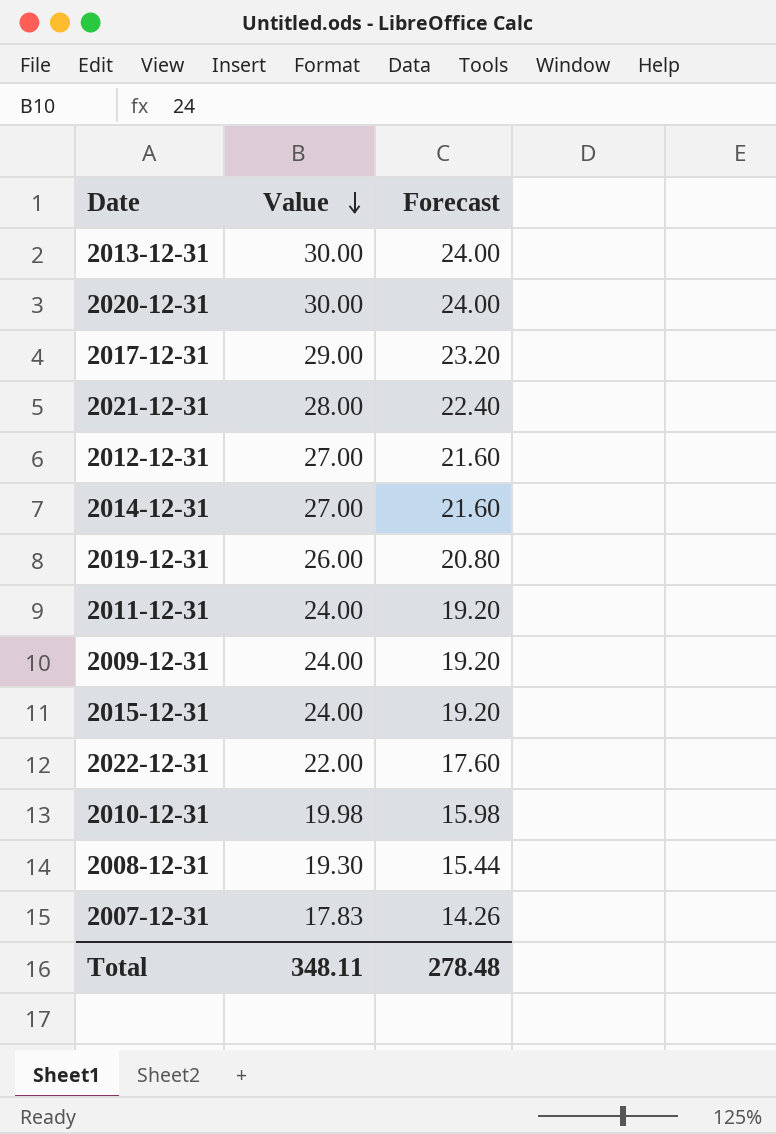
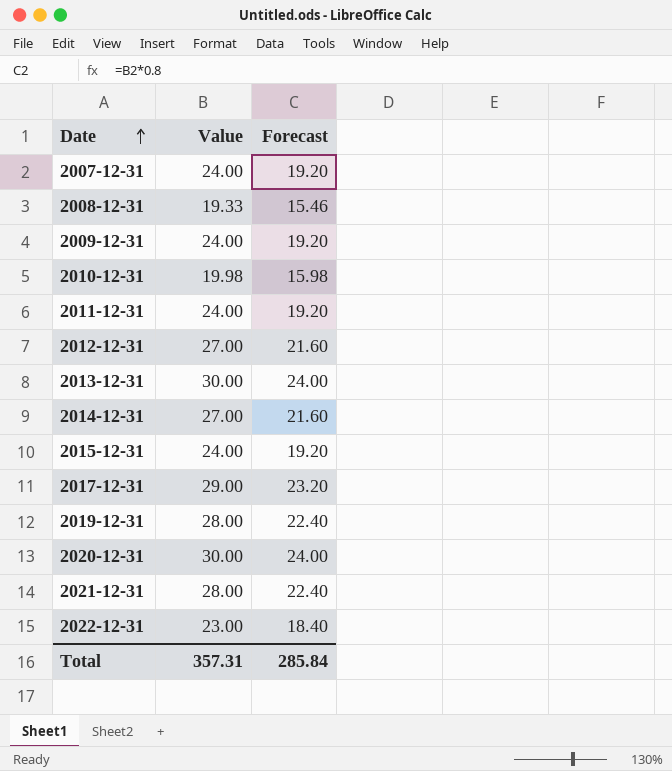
row order: Value descending -> Date ascending
2007-12-31 | Value: 17.83 -> 24.00
2007-12-31 | Forecast: 14.26 -> 19.20
2008-12-31 | Value: 19.30 -> 19.33
2008-12-31 | Forecast: 15.44 -> 15.46
2019-12-31 | Value: 26.00 -> 28.00
2019-12-31 | Forecast: 20.80 -> 22.40
2022-12-31 | Value: 22.00 -> 23.00
2022-12-31 | Forecast: 17.60 -> 18.40
Total | Value: 348.11 -> 357.31
Total | Forecast: 278.48 -> 285.84

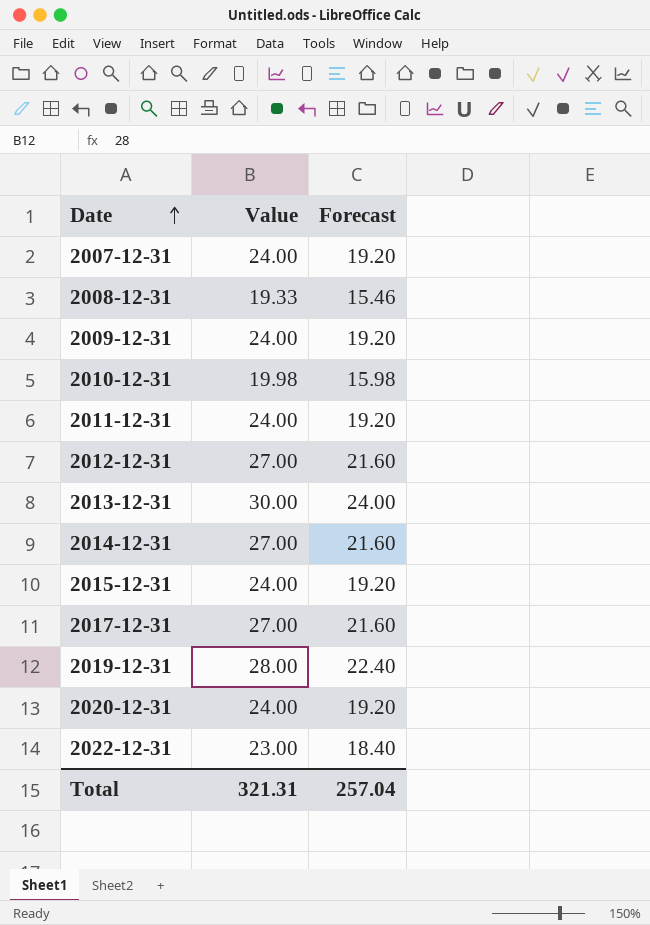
row 2021-12-31: 28.00 | 22.40 -> none
2017-12-31 | Value: 29.00 -> 27.00
2017-12-31 | Forecast: 23.20 -> 21.60
2020-12-31 | Value: 30.00 -> 24.00
2020-12-31 | Forecast: 24.00 -> 19.20
Total | Value: 357.31 -> 321.31
Total | Forecast: 285.84 -> 257.04

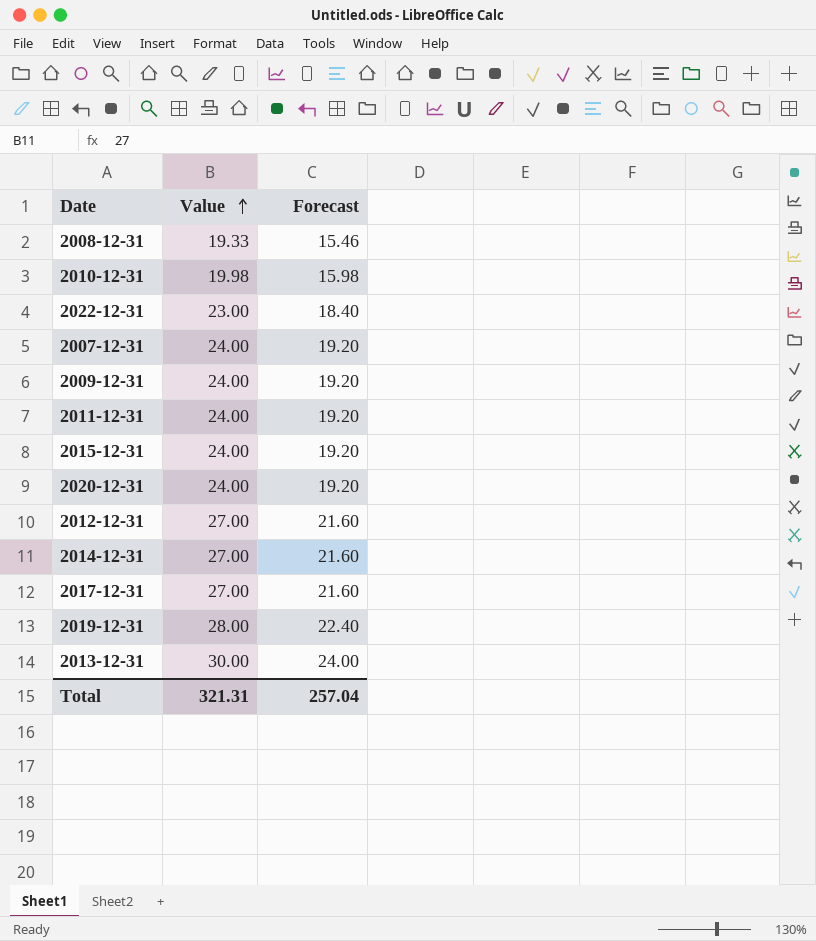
row order: Date ascending -> Value ascending

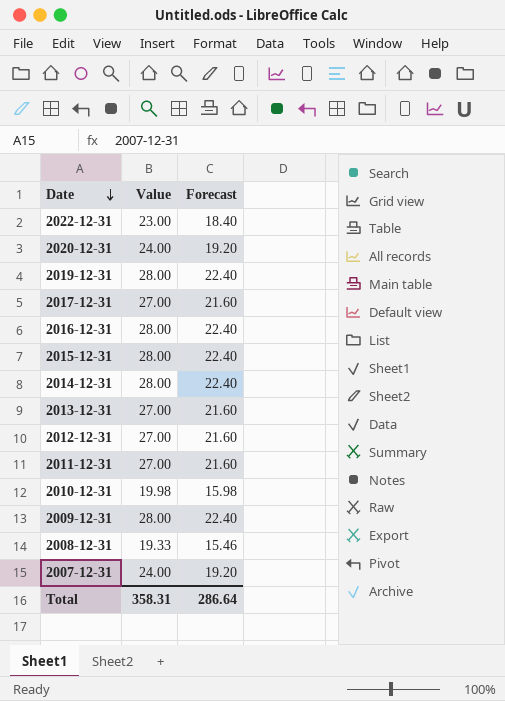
row order: Value ascending -> Date descending
row 2016-12-31: none -> 28.00 | 22.40
2015-12-31 | Value: 24.00 -> 28.00
2015-12-31 | Forecast: 19.20 -> 22.40
2014-12-31 | Value: 27.00 -> 28.00
2014-12-31 | Forecast: 21.60 -> 22.40
2013-12-31 | Value: 30.00 -> 27.00
2013-12-31 | Forecast: 24.00 -> 21.60
2011-12-31 | Value: 24.00 -> 27.00
2011-12-31 | Forecast: 19.20 -> 21.60
2009-12-31 | Value: 24.00 -> 28.00
2009-12-31 | Forecast: 19.20 -> 22.40
Total | Value: 321.31 -> 358.31
Total | Forecast: 257.04 -> 286.64

